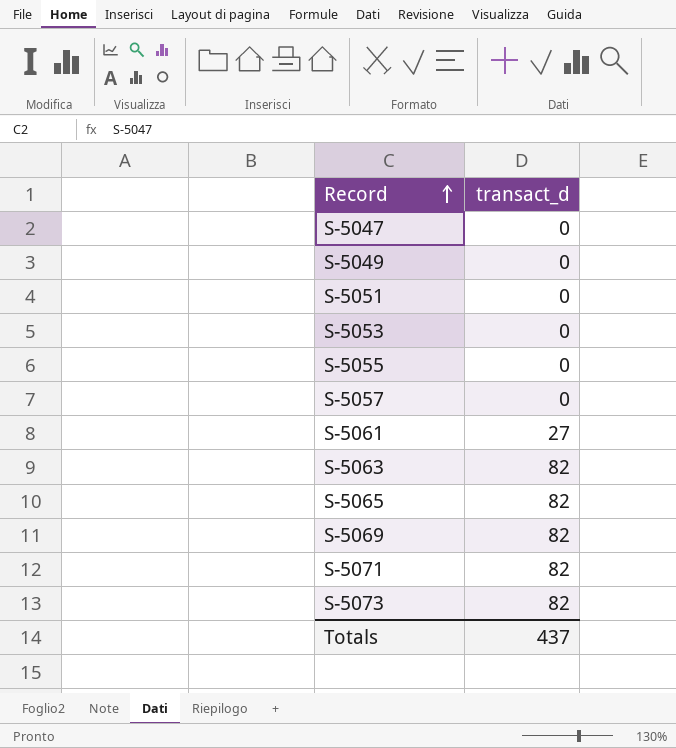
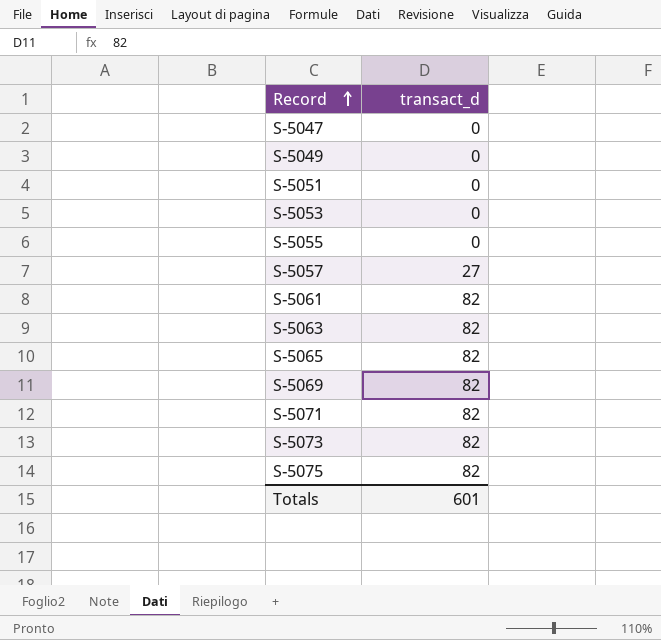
S-5057 | transact_d: 0 -> 27
S-5061 | transact_d: 27 -> 82
row S-5075: none -> 82
Totals | transact_d: 437 -> 601

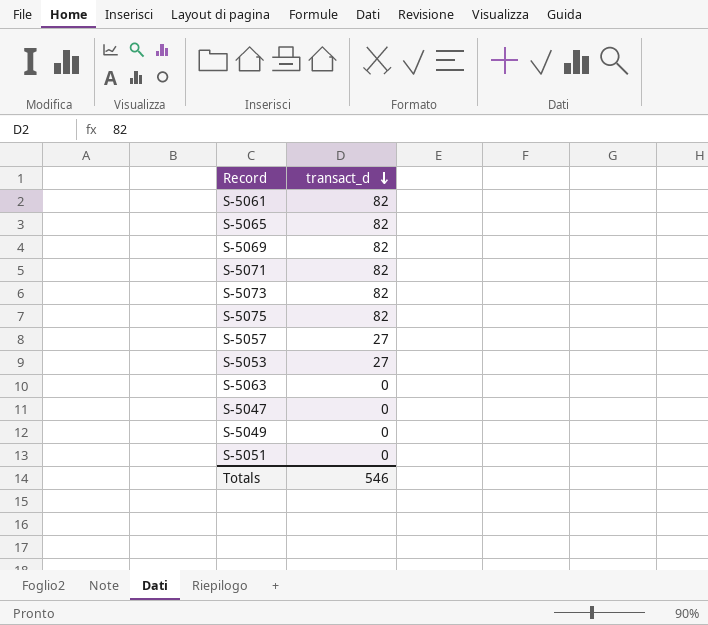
row order: Record ascending -> transact_d descending
row S-5055: 0 -> none
S-5053 | transact_d: 0 -> 27
S-5063 | transact_d: 82 -> 0
Totals | transact_d: 601 -> 546

